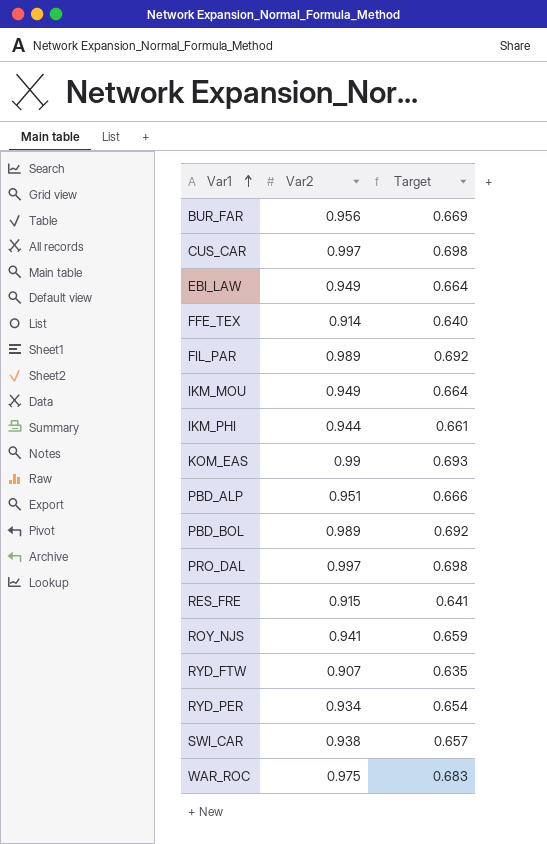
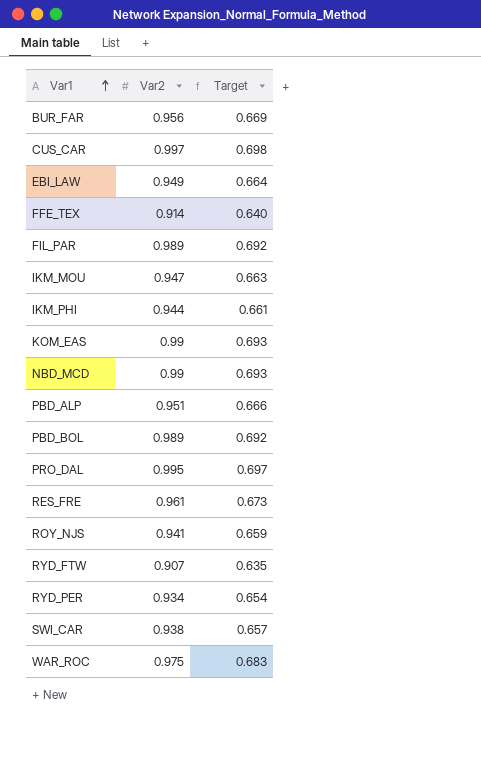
IKM_MOU | Var2: 0.949 -> 0.947
IKM_MOU | Target: 0.664 -> 0.663
row NBD_MCD: none -> 0.99 | 0.693
PRO_DAL | Var2: 0.997 -> 0.995
PRO_DAL | Target: 0.698 -> 0.697
RES_FRE | Var2: 0.915 -> 0.961
RES_FRE | Target: 0.641 -> 0.673

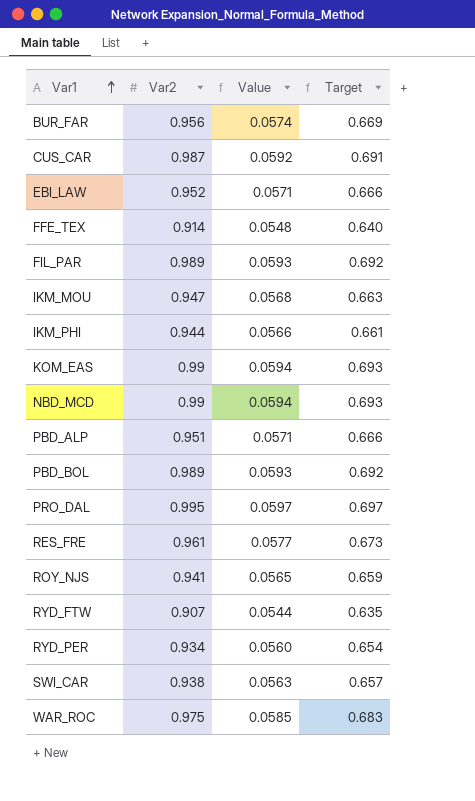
column Value | formula: none -> [Var2] * 0.06
CUS_CAR | Var2: 0.997 -> 0.987
CUS_CAR | Target: 0.698 -> 0.691
EBI_LAW | Var2: 0.949 -> 0.952
EBI_LAW | Target: 0.664 -> 0.666

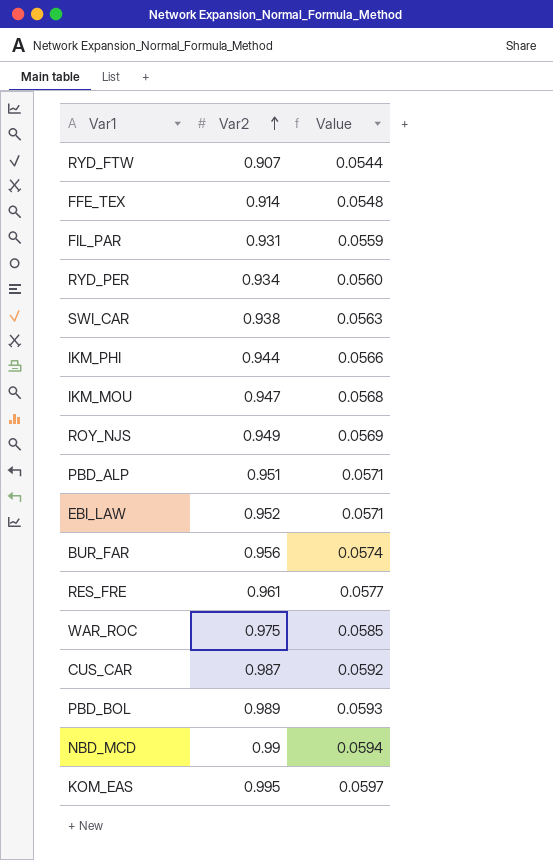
row order: Var1 ascending -> Var2 ascending
column Target | formula: [Var2] * 0.7 -> none
row PRO_DAL: 0.995 | 0.0597 | 0.697 -> none
FIL_PAR | Var2: 0.989 -> 0.931
FIL_PAR | Value: 0.0593 -> 0.0559
ROY_NJS | Var2: 0.941 -> 0.949
ROY_NJS | Value: 0.0565 -> 0.0569
KOM_EAS | Var2: 0.99 -> 0.995
KOM_EAS | Value: 0.0594 -> 0.0597

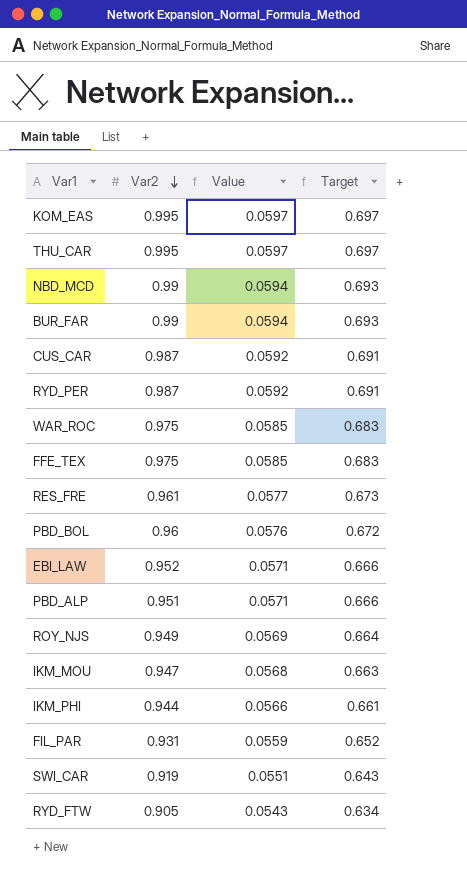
row order: Var2 ascending -> Var2 descending
column Target | formula: none -> [Var2] * 0.7
row THU_CAR: none -> 0.995 | 0.0597 | 0.697
BUR_FAR | Var2: 0.956 -> 0.99
BUR_FAR | Value: 0.0574 -> 0.0594
RYD_PER | Var2: 0.934 -> 0.987
RYD_PER | Value: 0.0560 -> 0.0592
FFE_TEX | Var2: 0.914 -> 0.975
FFE_TEX | Value: 0.0548 -> 0.0585
PBD_BOL | Var2: 0.989 -> 0.96
PBD_BOL | Value: 0.0593 -> 0.0576
SWI_CAR | Var2: 0.938 -> 0.919
SWI_CAR | Value: 0.0563 -> 0.0551
RYD_FTW | Var2: 0.907 -> 0.905
RYD_FTW | Value: 0.0544 -> 0.0543

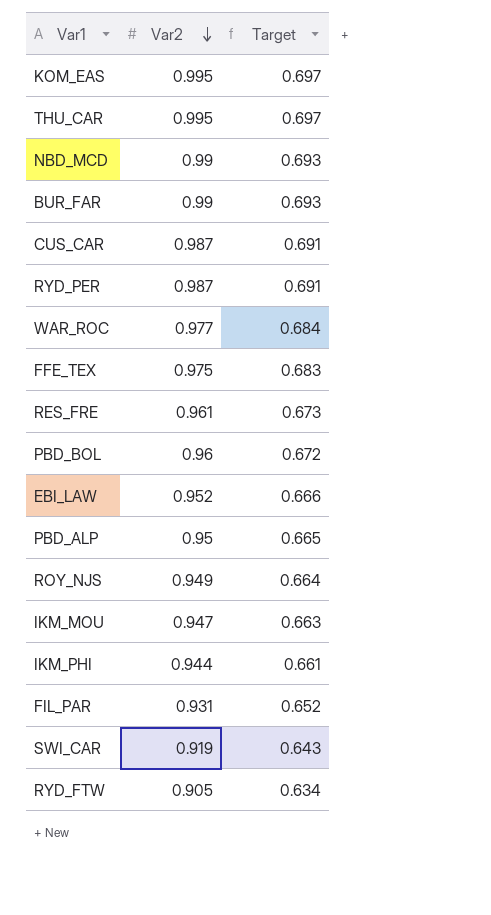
column Value | formula: [Var2] * 0.06 -> none
WAR_ROC | Var2: 0.975 -> 0.977
WAR_ROC | Target: 0.683 -> 0.684
PBD_ALP | Var2: 0.951 -> 0.95
PBD_ALP | Target: 0.666 -> 0.665

